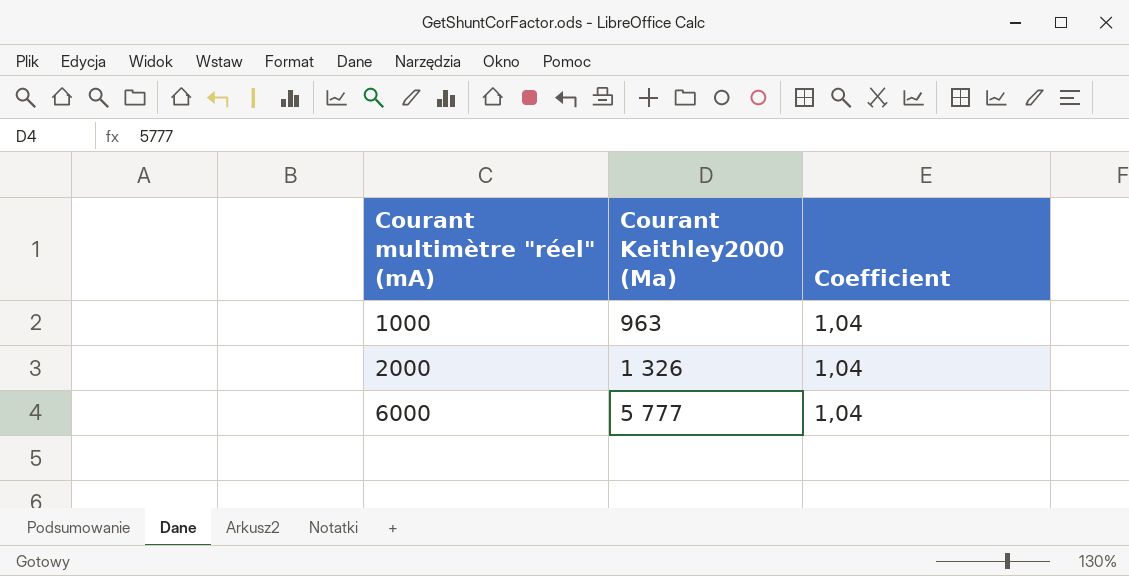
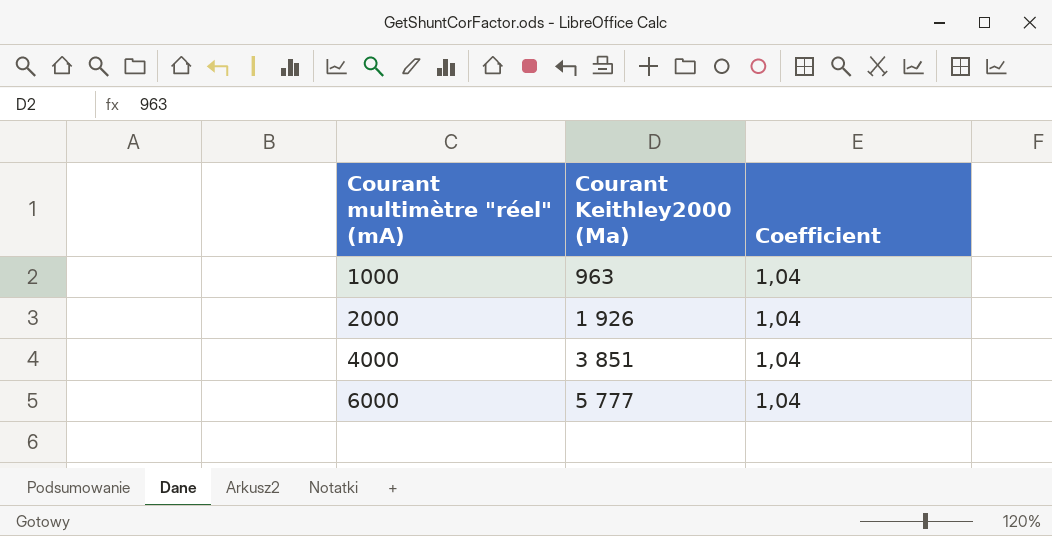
2000 | Courant Keithley2000 (Ma): 1 326 -> 1 926
row 4000: none -> 3 851 | 1,04

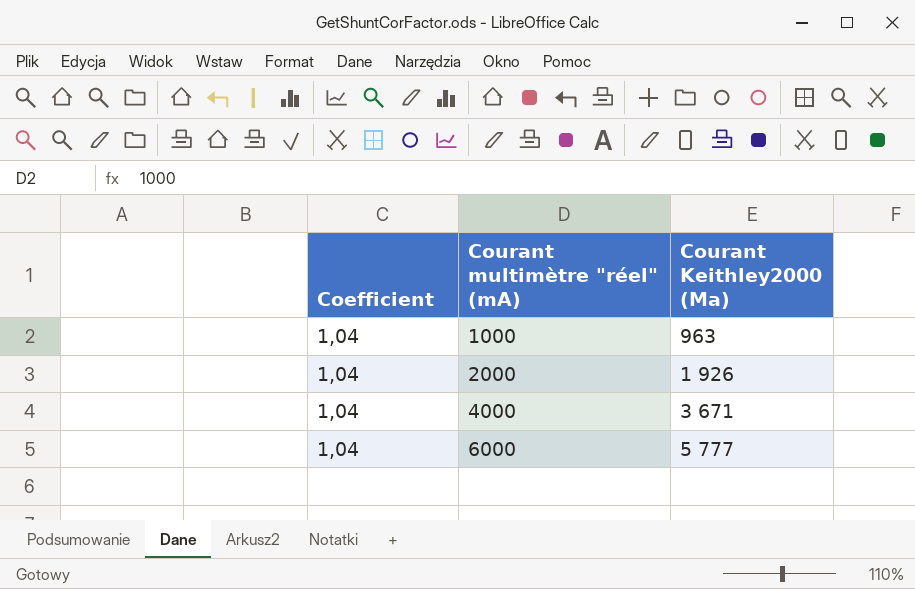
column Coefficient | position: 3 -> 1
4000 | Courant Keithley2000 (Ma): 3 851 -> 3 671

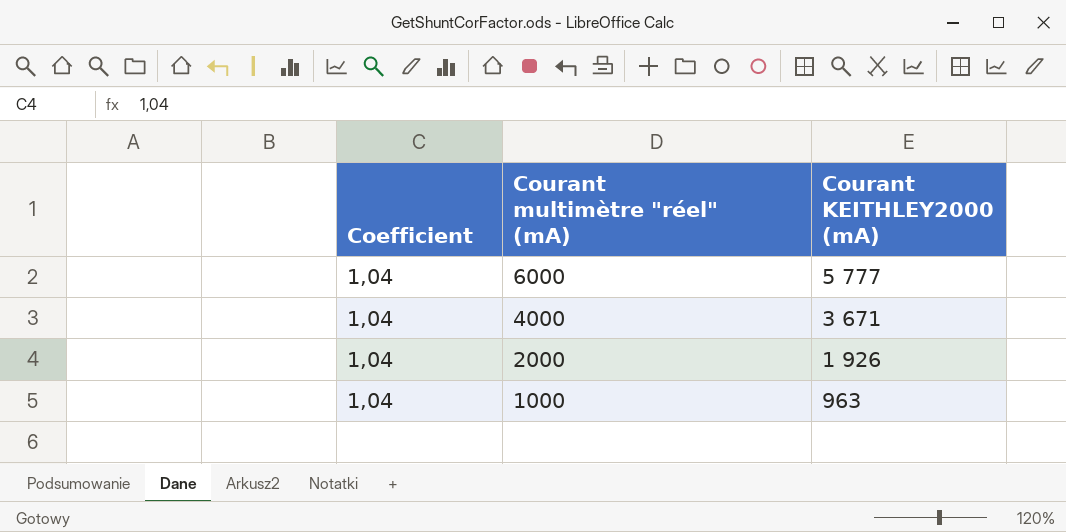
row order: Courant multimètre "réel" (mA) ascending -> Courant multimètre "réel" (mA) descending
column name: Courant Keithley2000 (Ma) -> Courant KEITHLEY2000 (mA)

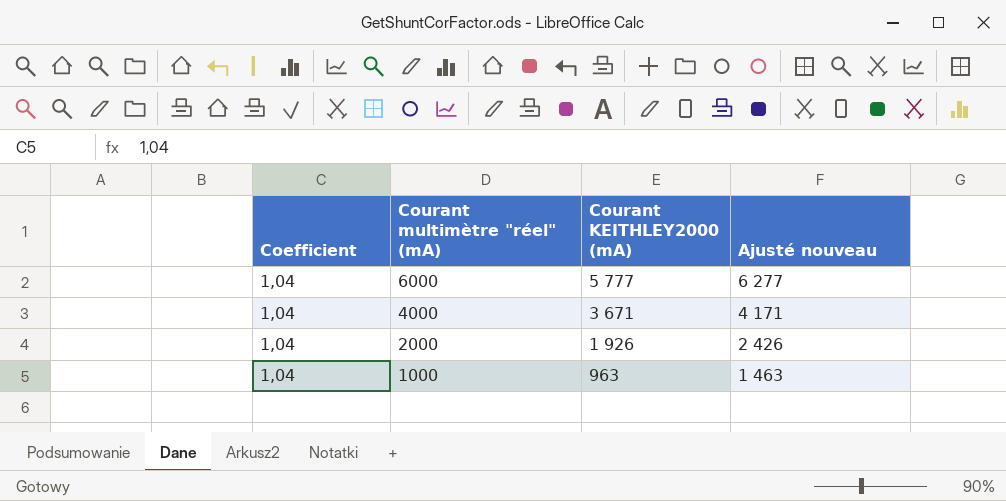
column Ajusté nouveau | formula: none -> [Courant KEITHLEY2000 (mA)] + 500

